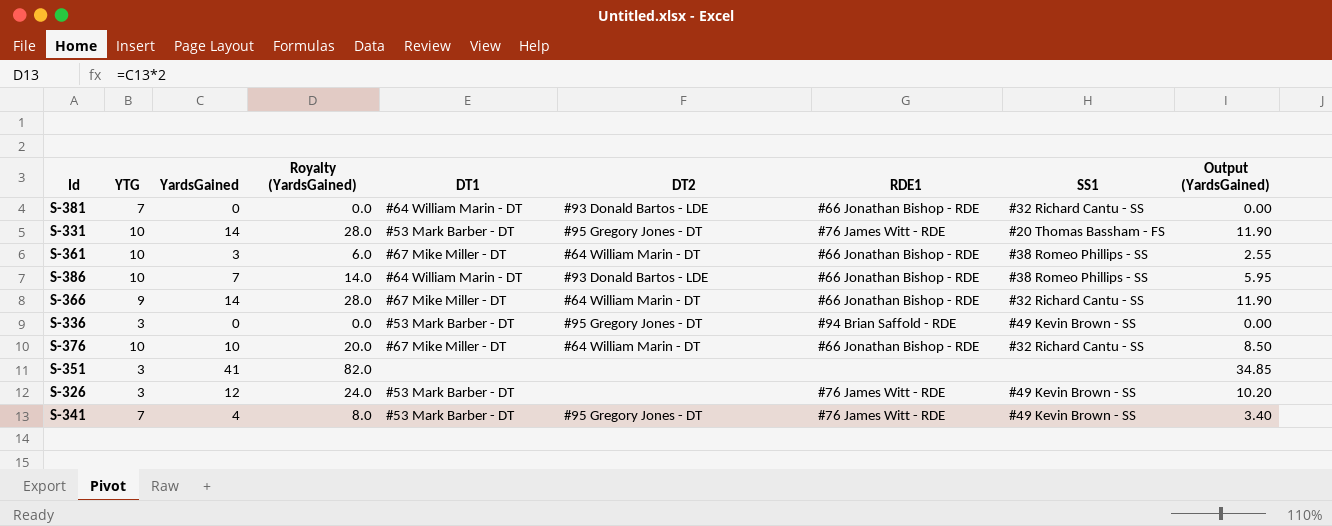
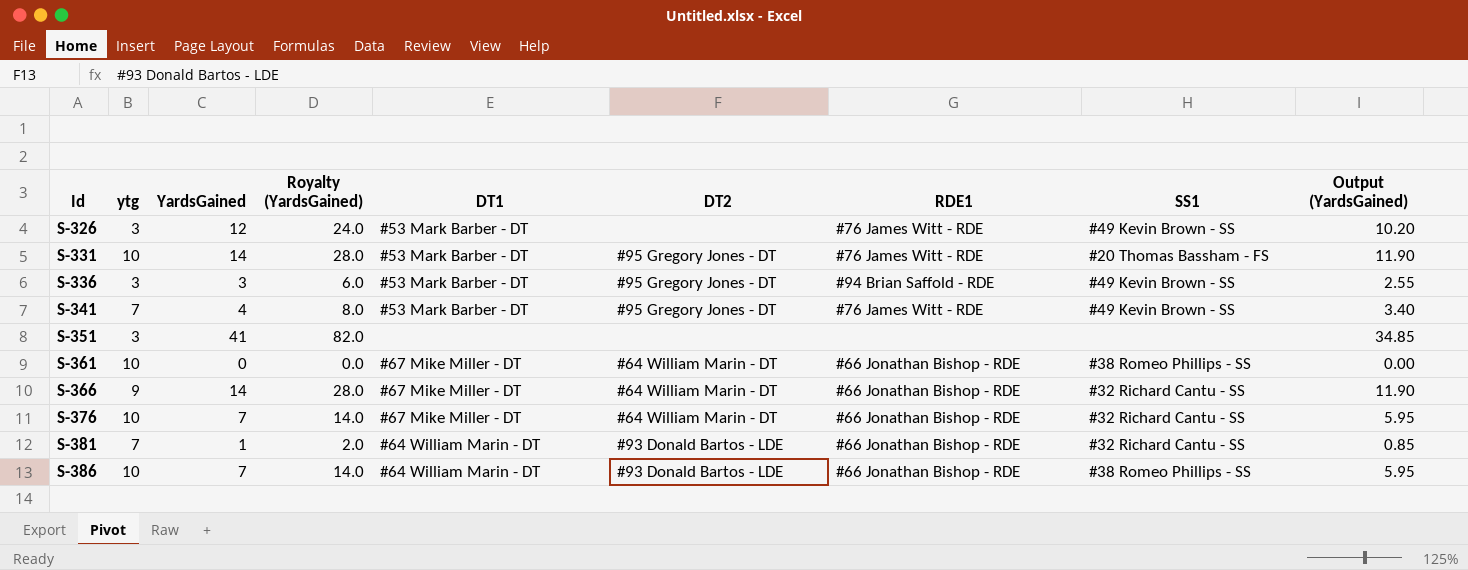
row order: none -> Id ascending
column name: YTG -> ytg
S-336 | YardsGained: 0 -> 3
S-336 | Royalty (YardsGained): 0.0 -> 6.0
S-336 | Output (YardsGained): 0.00 -> 2.55
S-361 | YardsGained: 3 -> 0
S-361 | Royalty (YardsGained): 6.0 -> 0.0
S-361 | Output (YardsGained): 2.55 -> 0.00
S-376 | YardsGained: 10 -> 7
S-376 | Royalty (YardsGained): 20.0 -> 14.0
S-376 | Output (YardsGained): 8.50 -> 5.95
S-381 | YardsGained: 0 -> 1
S-381 | Royalty (YardsGained): 0.0 -> 2.0
S-381 | Output (YardsGained): 0.00 -> 0.85

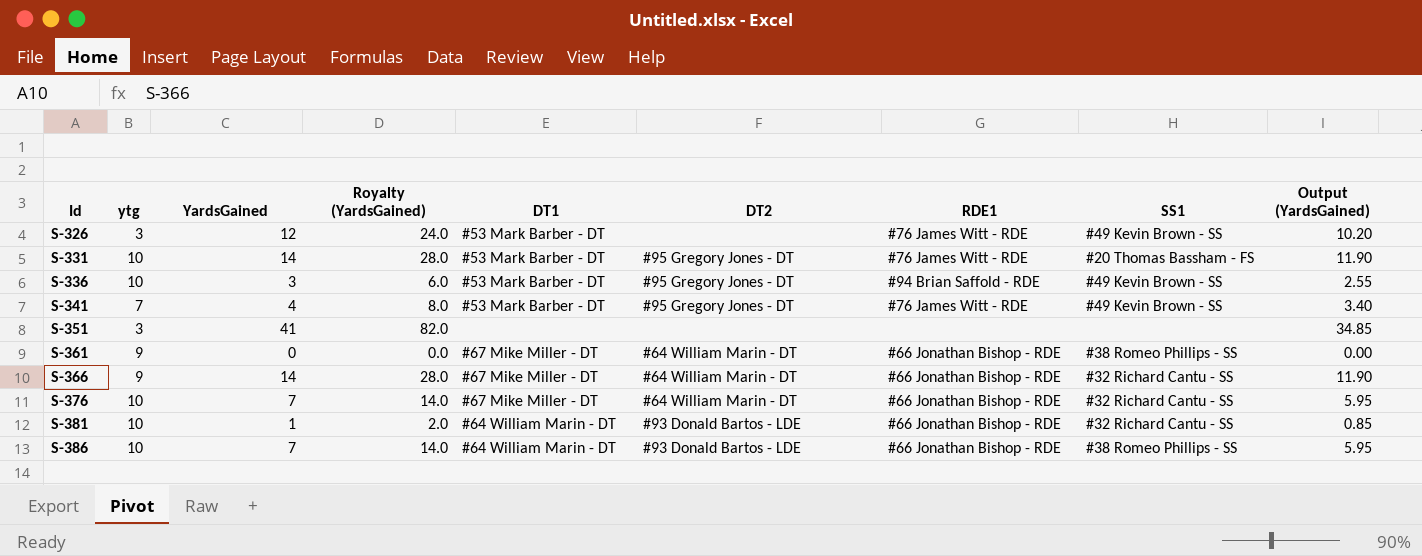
S-336 | ytg: 3 -> 10
S-361 | ytg: 10 -> 9
S-381 | ytg: 7 -> 10

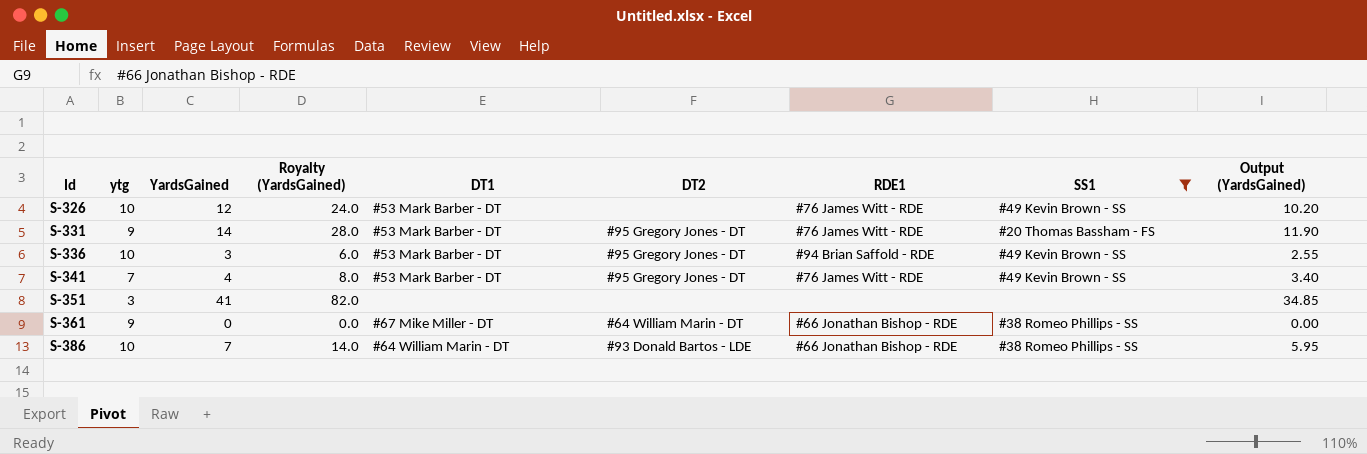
filter: none -> SS1 != #32 Richard Cantu - SS
S-326 | ytg: 3 -> 10
S-331 | ytg: 10 -> 9

